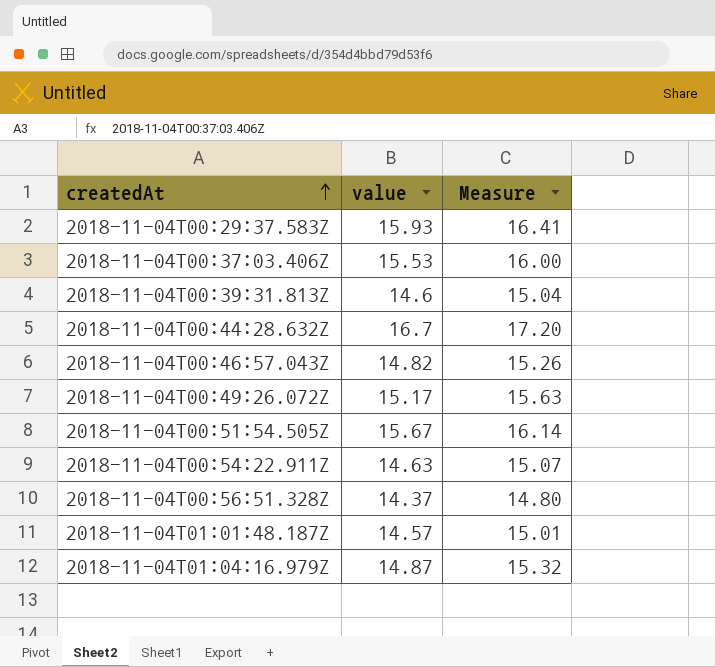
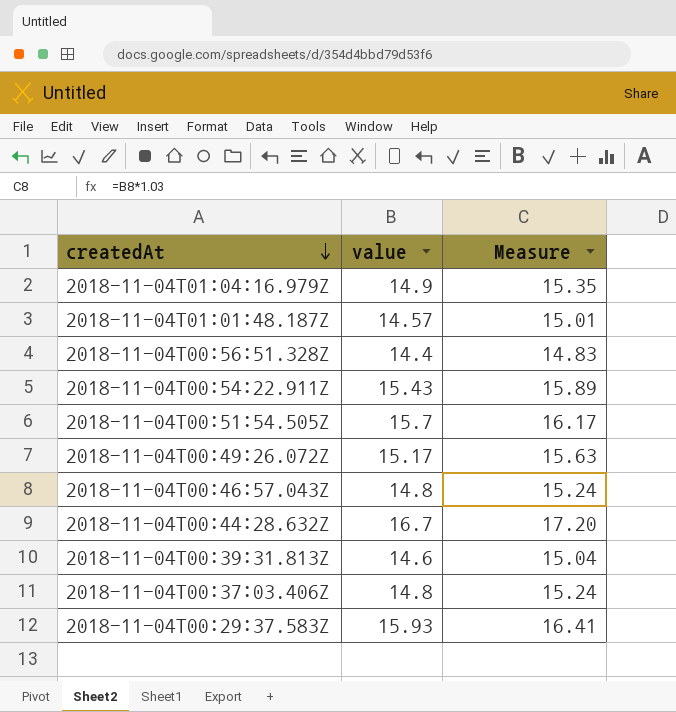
row order: createdAt ascending -> createdAt descending
2018-11-04T01:04:16.979Z | value: 14.87 -> 14.9
2018-11-04T01:04:16.979Z | Measure: 15.32 -> 15.35
2018-11-04T00:56:51.328Z | value: 14.37 -> 14.4
2018-11-04T00:56:51.328Z | Measure: 14.80 -> 14.83
2018-11-04T00:54:22.911Z | value: 14.63 -> 15.43
2018-11-04T00:54:22.911Z | Measure: 15.07 -> 15.89
2018-11-04T00:51:54.505Z | value: 15.67 -> 15.7
2018-11-04T00:51:54.505Z | Measure: 16.14 -> 16.17
2018-11-04T00:46:57.043Z | value: 14.82 -> 14.8
2018-11-04T00:46:57.043Z | Measure: 15.26 -> 15.24
2018-11-04T00:37:03.406Z | value: 15.53 -> 14.8
2018-11-04T00:37:03.406Z | Measure: 16.00 -> 15.24

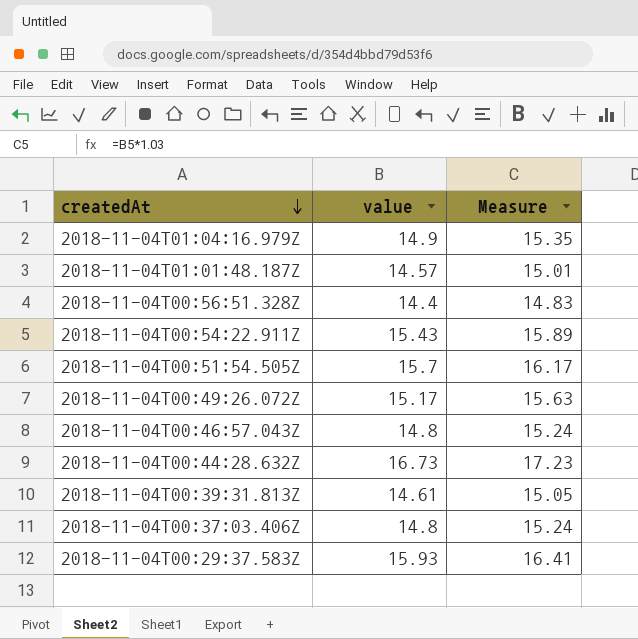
2018-11-04T00:44:28.632Z | value: 16.7 -> 16.73
2018-11-04T00:44:28.632Z | Measure: 17.20 -> 17.23
2018-11-04T00:39:31.813Z | value: 14.6 -> 14.61
2018-11-04T00:39:31.813Z | Measure: 15.04 -> 15.05

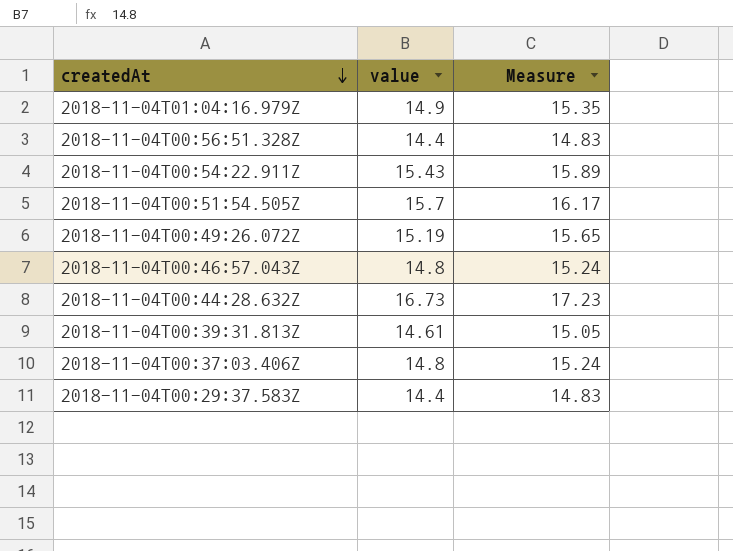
row 2018-11-04T01:01:48.187Z: 14.57 | 15.01 -> none
2018-11-04T00:49:26.072Z | value: 15.17 -> 15.19
2018-11-04T00:49:26.072Z | Measure: 15.63 -> 15.65
2018-11-04T00:29:37.583Z | value: 15.93 -> 14.4
2018-11-04T00:29:37.583Z | Measure: 16.41 -> 14.83

